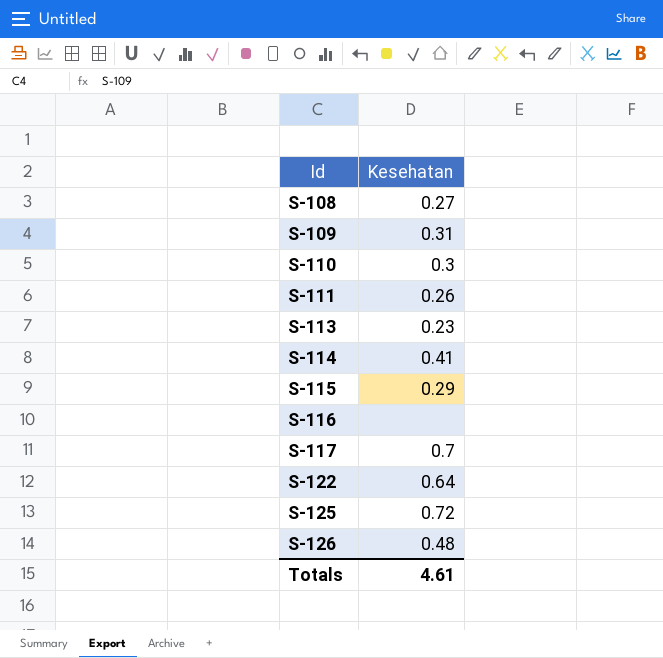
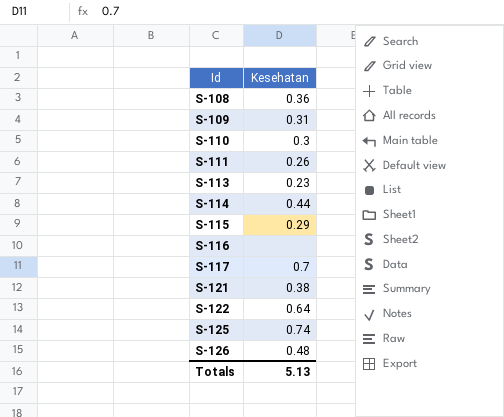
S-108 | Kesehatan: 0.27 -> 0.36
S-114 | Kesehatan: 0.41 -> 0.44
row S-121: none -> 0.38
S-125 | Kesehatan: 0.72 -> 0.74
Totals | Kesehatan: 4.61 -> 5.13

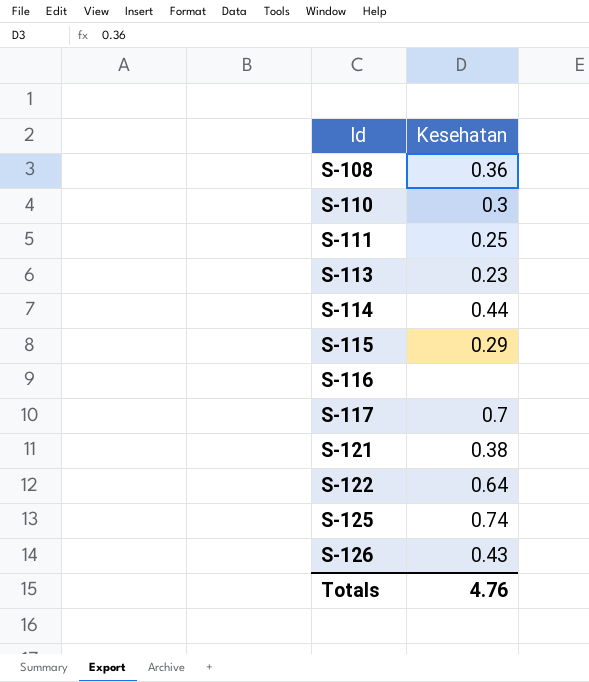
row S-109: 0.31 -> none
S-111 | Kesehatan: 0.26 -> 0.25
S-126 | Kesehatan: 0.48 -> 0.43
Totals | Kesehatan: 5.13 -> 4.76

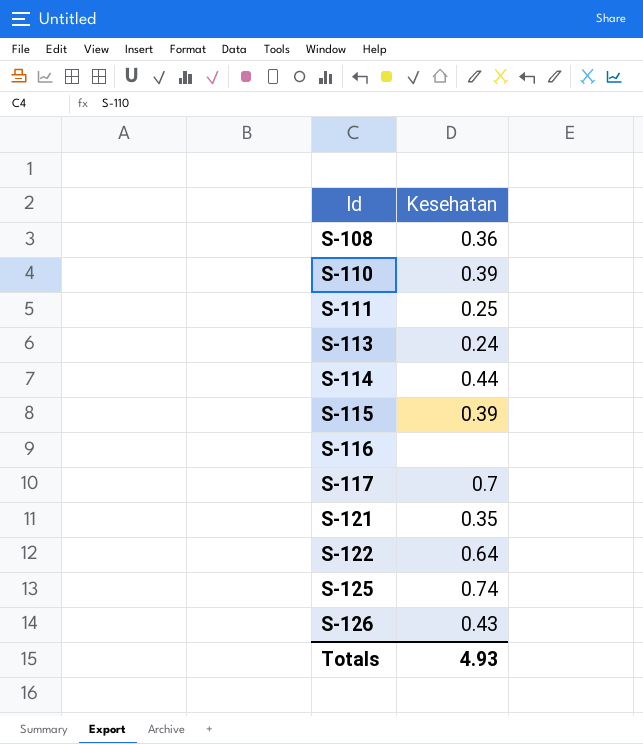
S-110 | Kesehatan: 0.3 -> 0.39
S-113 | Kesehatan: 0.23 -> 0.24
S-115 | Kesehatan: 0.29 -> 0.39
S-121 | Kesehatan: 0.38 -> 0.35
Totals | Kesehatan: 4.76 -> 4.93

